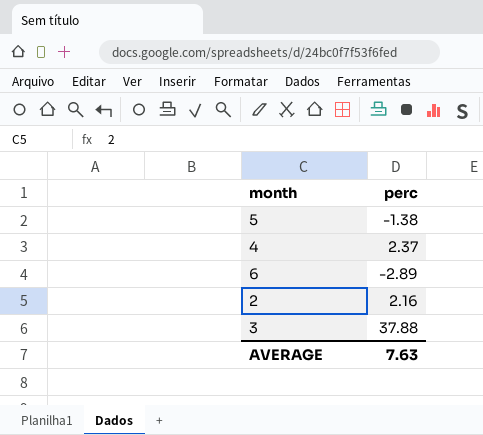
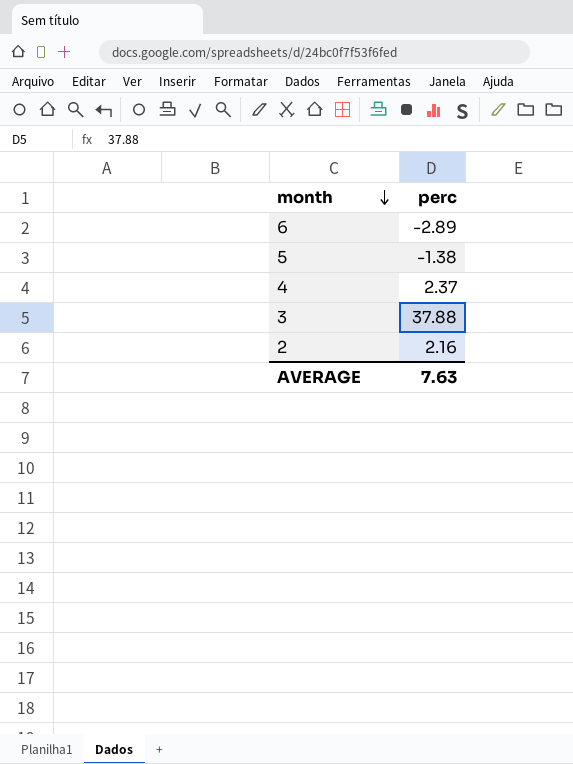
row order: none -> month descending

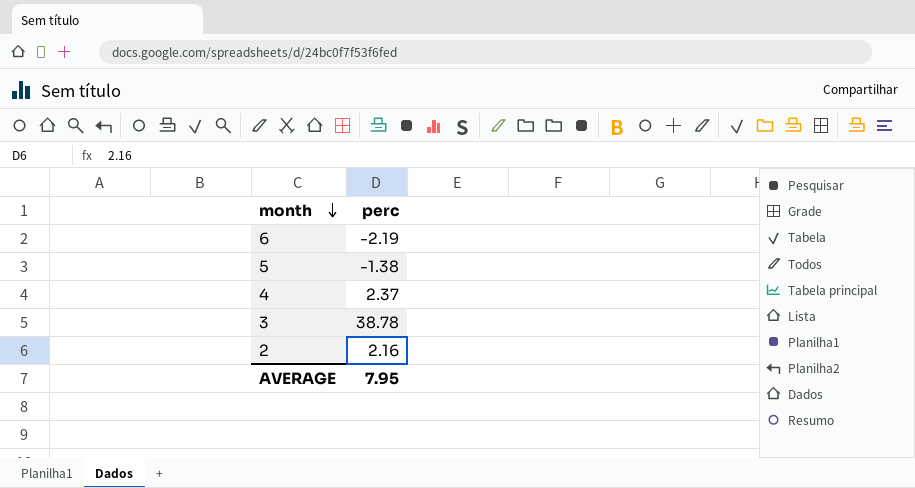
6 | perc: -2.89 -> -2.19
3 | perc: 37.88 -> 38.78
AVERAGE | perc: 7.63 -> 7.95

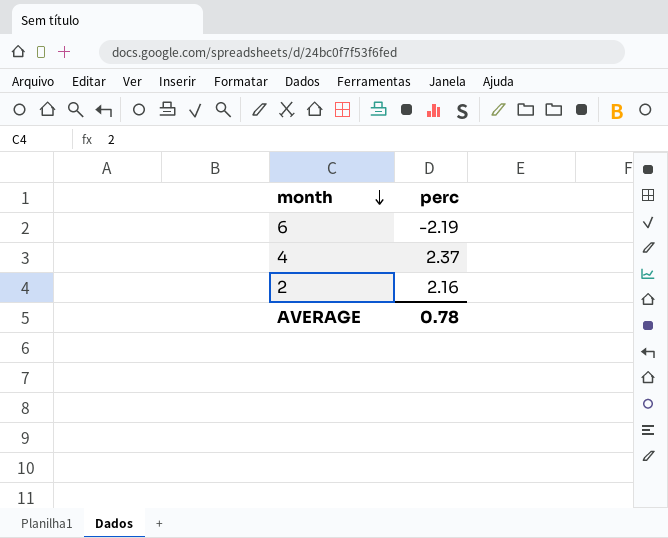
row 5: -1.38 -> none
row 3: 38.78 -> none
AVERAGE | perc: 7.95 -> 0.78

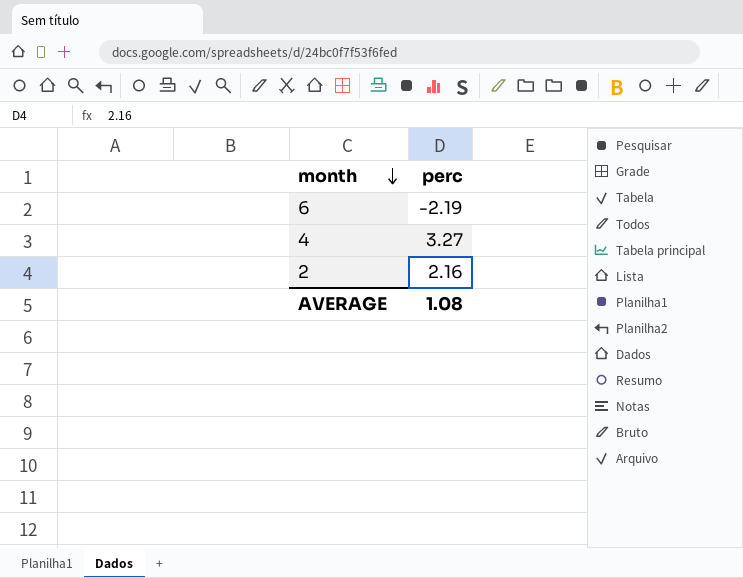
4 | perc: 2.37 -> 3.27
AVERAGE | perc: 0.78 -> 1.08

